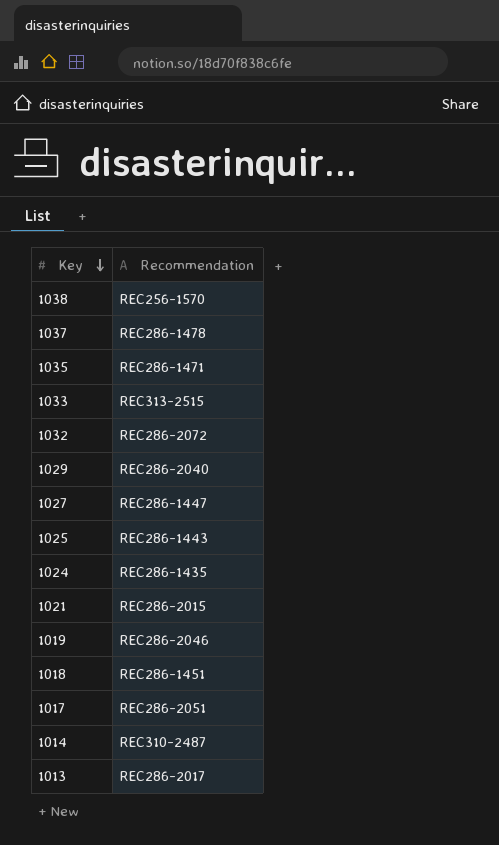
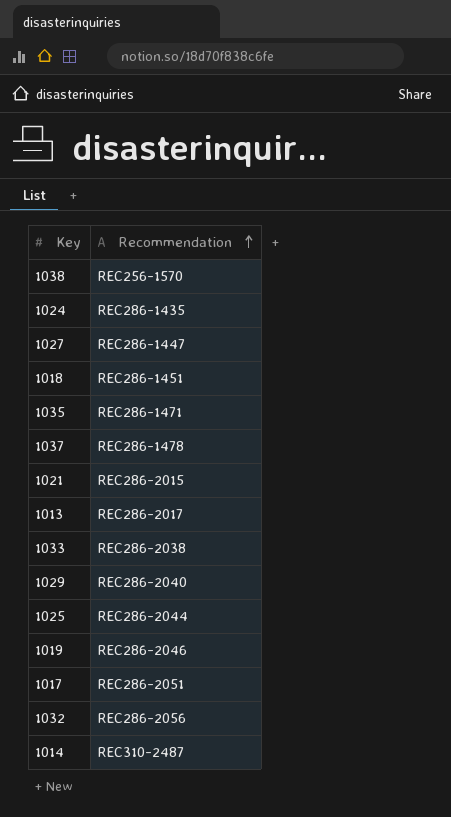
row order: Key descending -> Recommendation ascending
1033 | Recommendation: REC313-2515 -> REC286-2038
1025 | Recommendation: REC286-1443 -> REC286-2044
1032 | Recommendation: REC286-2072 -> REC286-2056

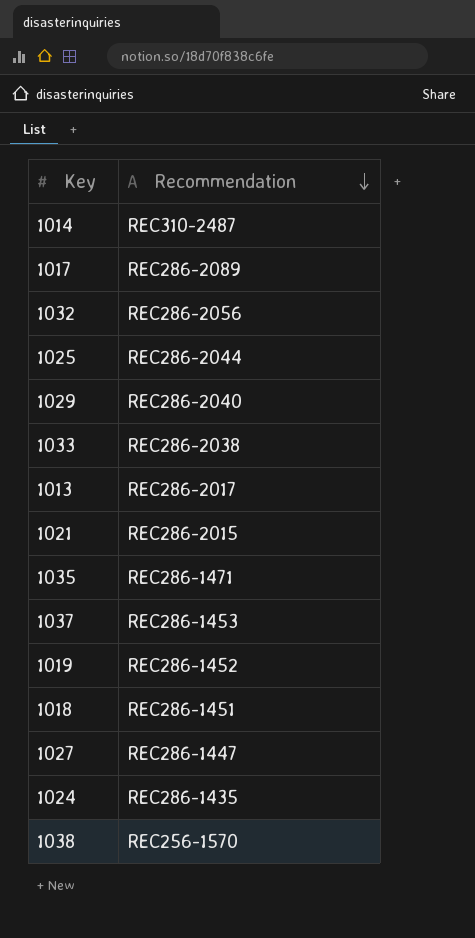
row order: Recommendation ascending -> Recommendation descending
1017 | Recommendation: REC286-2051 -> REC286-2089
1037 | Recommendation: REC286-1478 -> REC286-1453
1019 | Recommendation: REC286-2046 -> REC286-1452

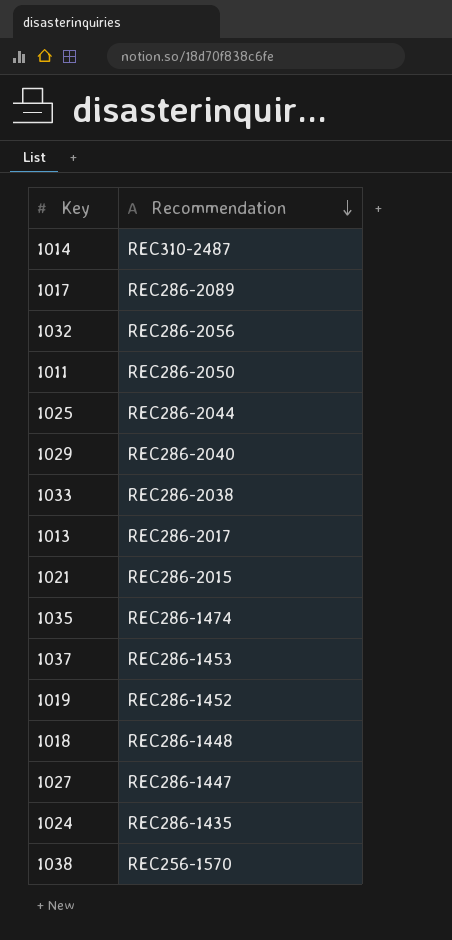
row 1011: none -> REC286-2050
1035 | Recommendation: REC286-1471 -> REC286-1474
1018 | Recommendation: REC286-1451 -> REC286-1448

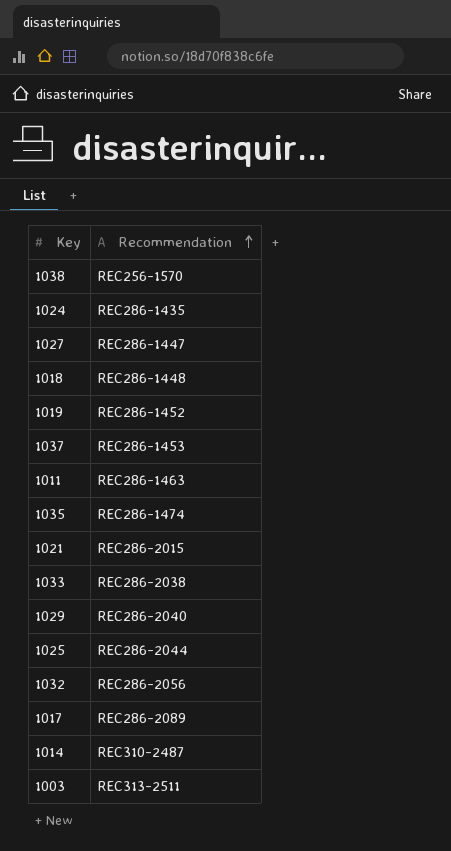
row order: Recommendation descending -> Recommendation ascending
row 1013: REC286-2017 -> none
1011 | Recommendation: REC286-2050 -> REC286-1463
row 1003: none -> REC313-2511

